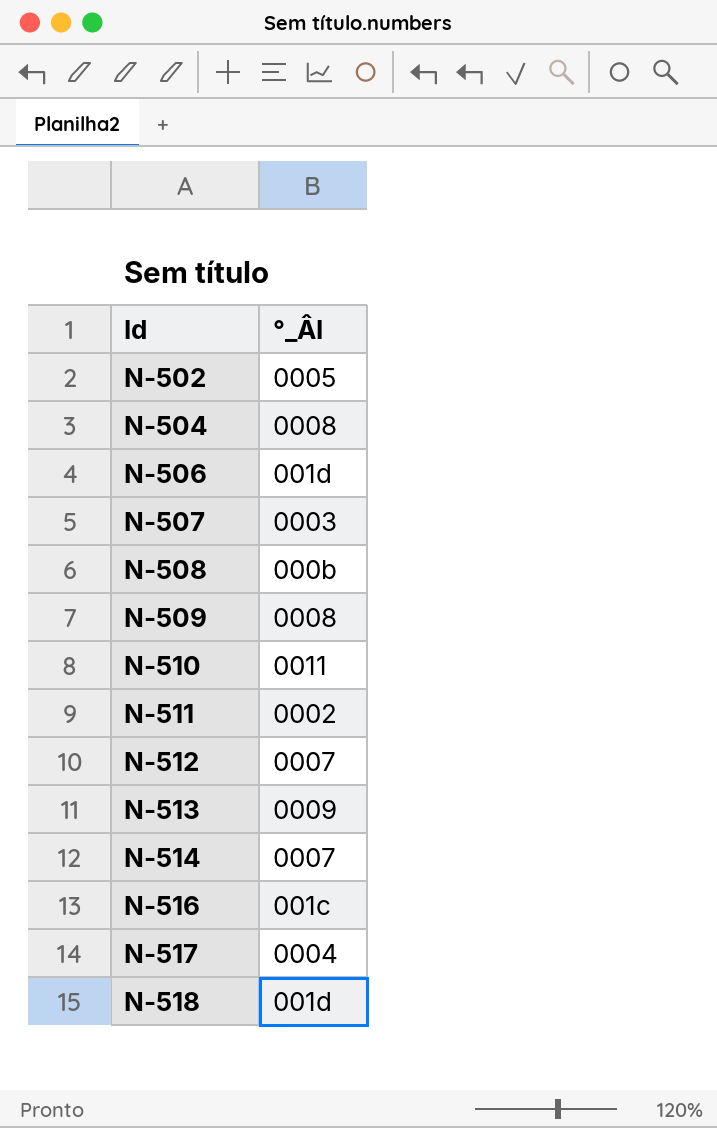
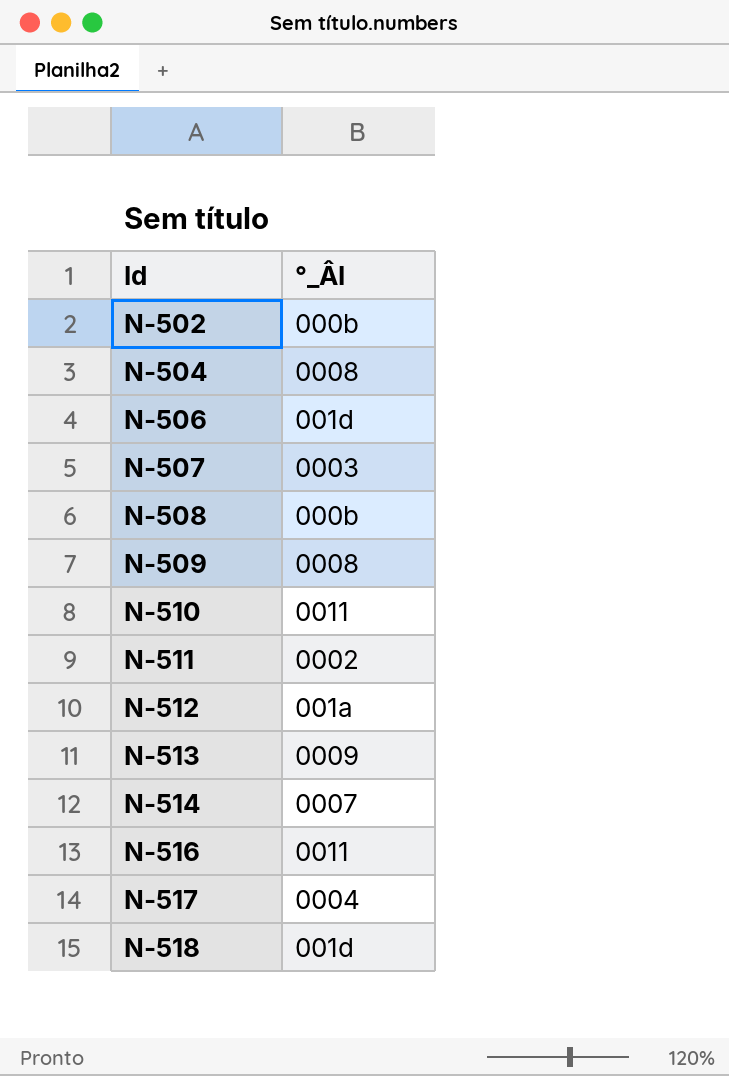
N-502 | °_ÂI: 0005 -> 000b
N-512 | °_ÂI: 0007 -> 001a
N-516 | °_ÂI: 001c -> 0011

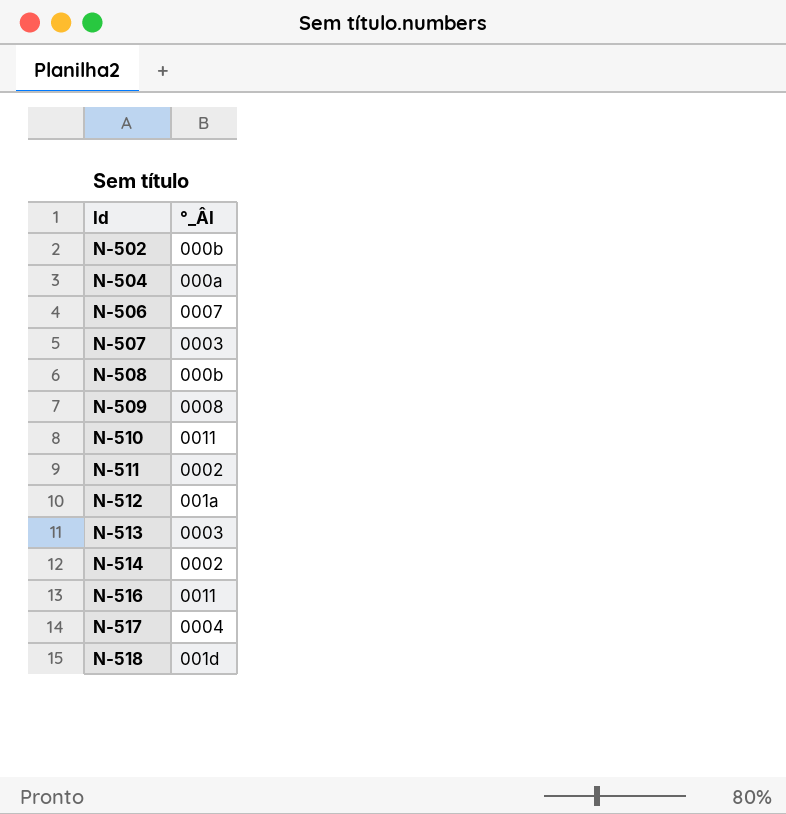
N-504 | °_ÂI: 0008 -> 000a
N-506 | °_ÂI: 001d -> 0007
N-513 | °_ÂI: 0009 -> 0003
N-514 | °_ÂI: 0007 -> 0002

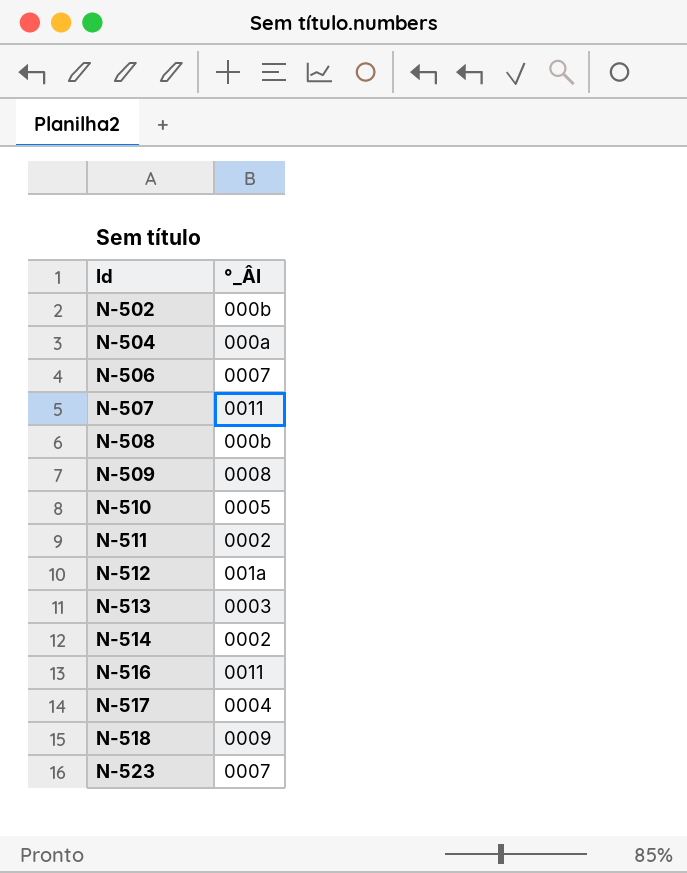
N-507 | °_ÂI: 0003 -> 0011
N-510 | °_ÂI: 0011 -> 0005
N-518 | °_ÂI: 001d -> 0009
row N-523: none -> 0007

